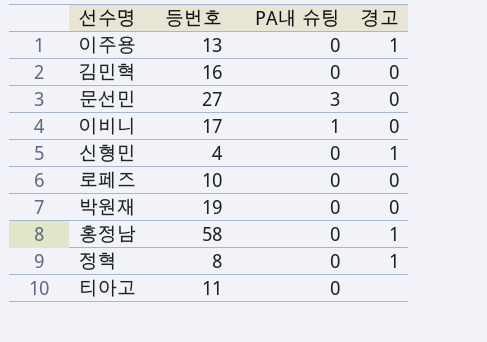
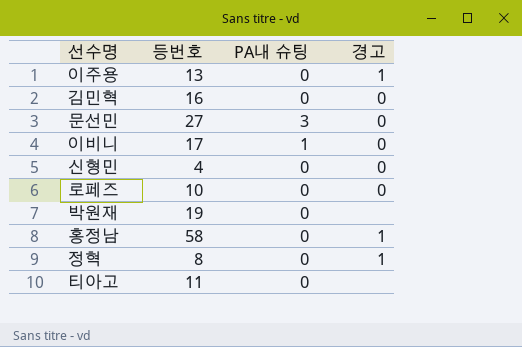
신형민 | 경고: 1 -> 0
박원재 | 경고: 0 -> none

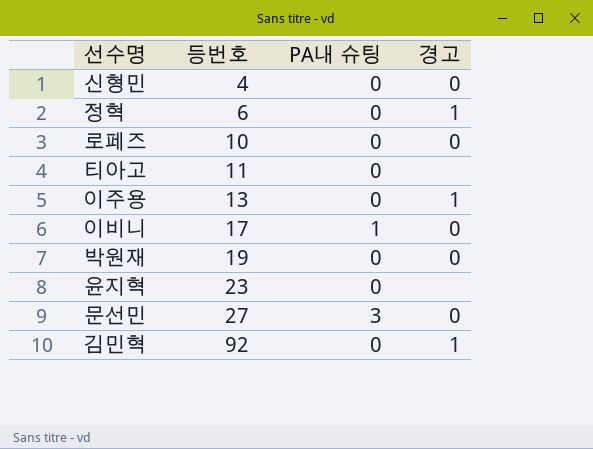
row order: none -> 등번호 ascending
row 홍정남: 58 | 0 | 1 -> none
정혁 | 등번호: 8 -> 6
박원재 | 경고: none -> 0
row 윤지혁: none -> 23 | 0 | none
김민혁 | 등번호: 16 -> 92
김민혁 | 경고: 0 -> 1

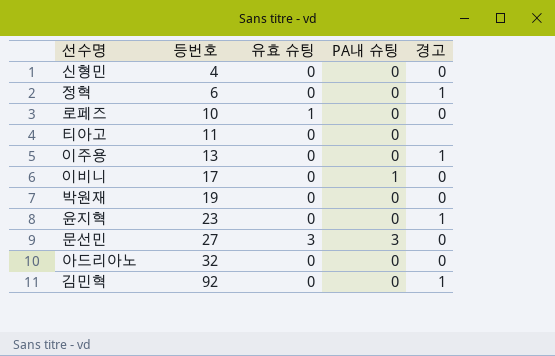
column 유효 슈팅 | position: none -> 3
윤지혁 | 경고: none -> 1
row 아드리아노: none -> 32 | 0 | 0 | 0

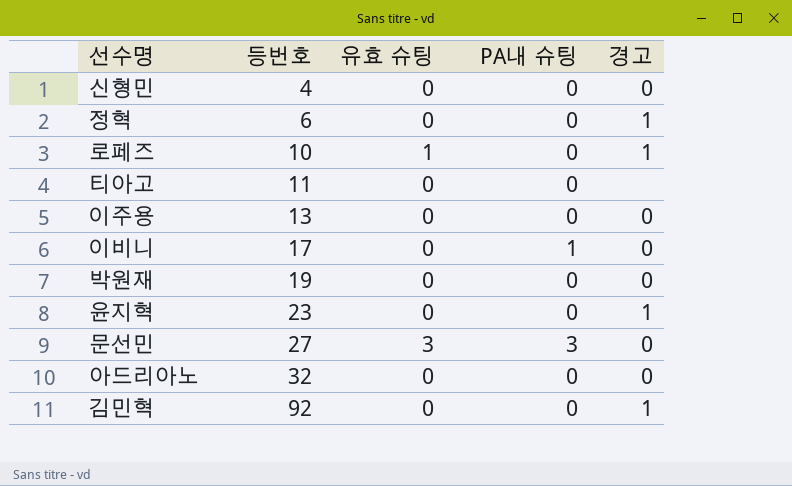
로페즈 | 경고: 0 -> 1
이주용 | 경고: 1 -> 0

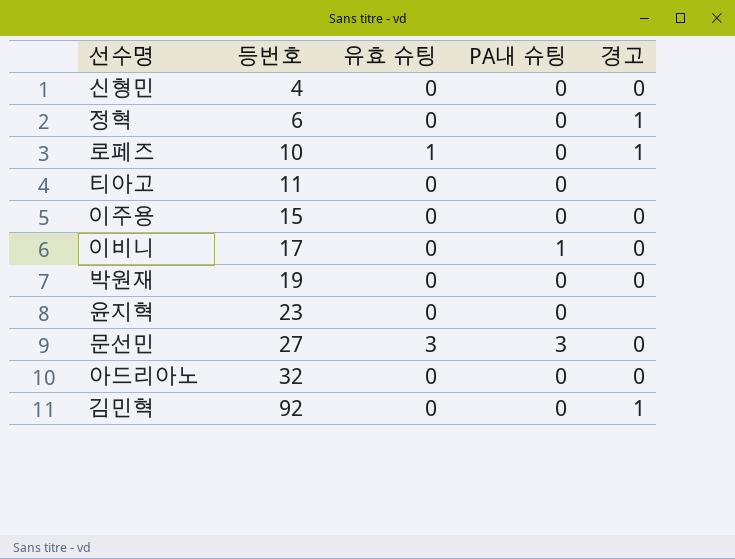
이주용 | 등번호: 13 -> 15
윤지혁 | 경고: 1 -> none

